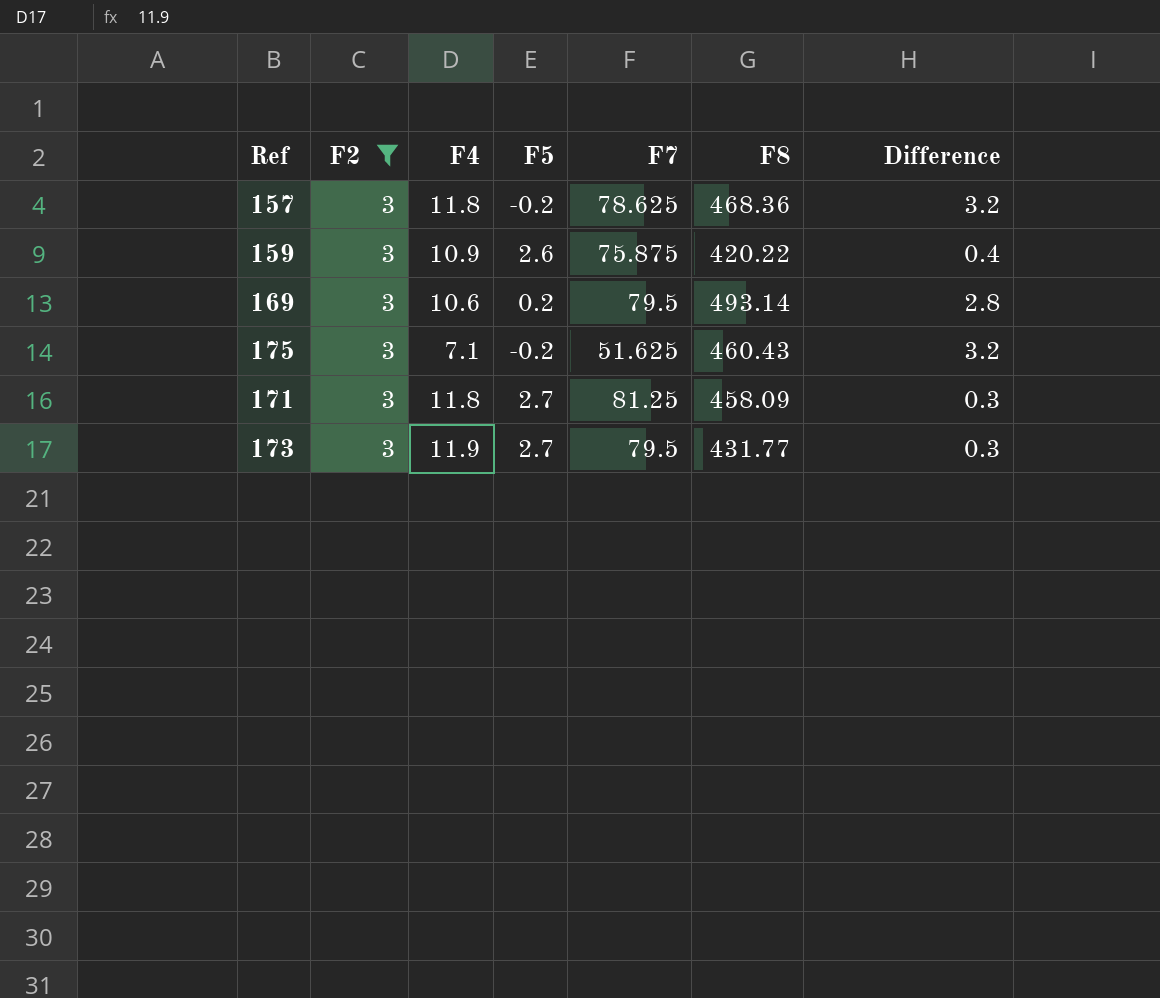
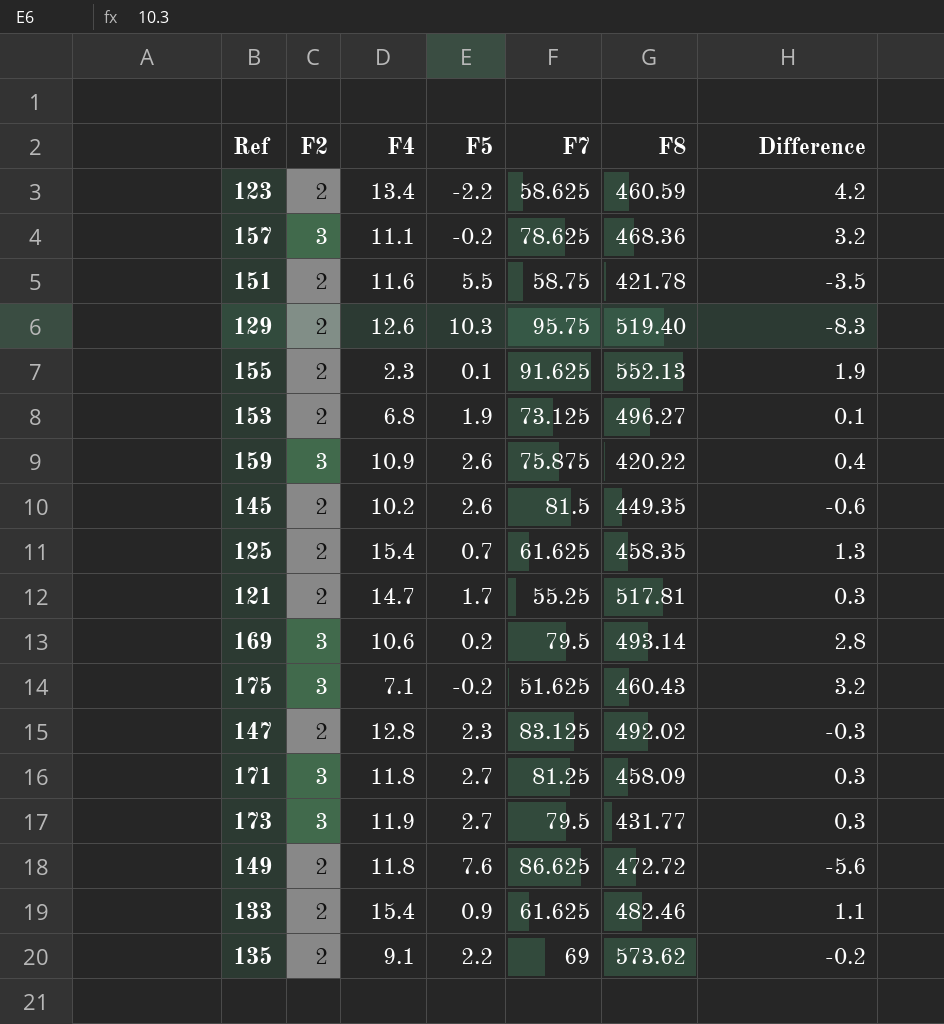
filter: F2 = 3 -> none
157 | F4: 11.8 -> 11.1

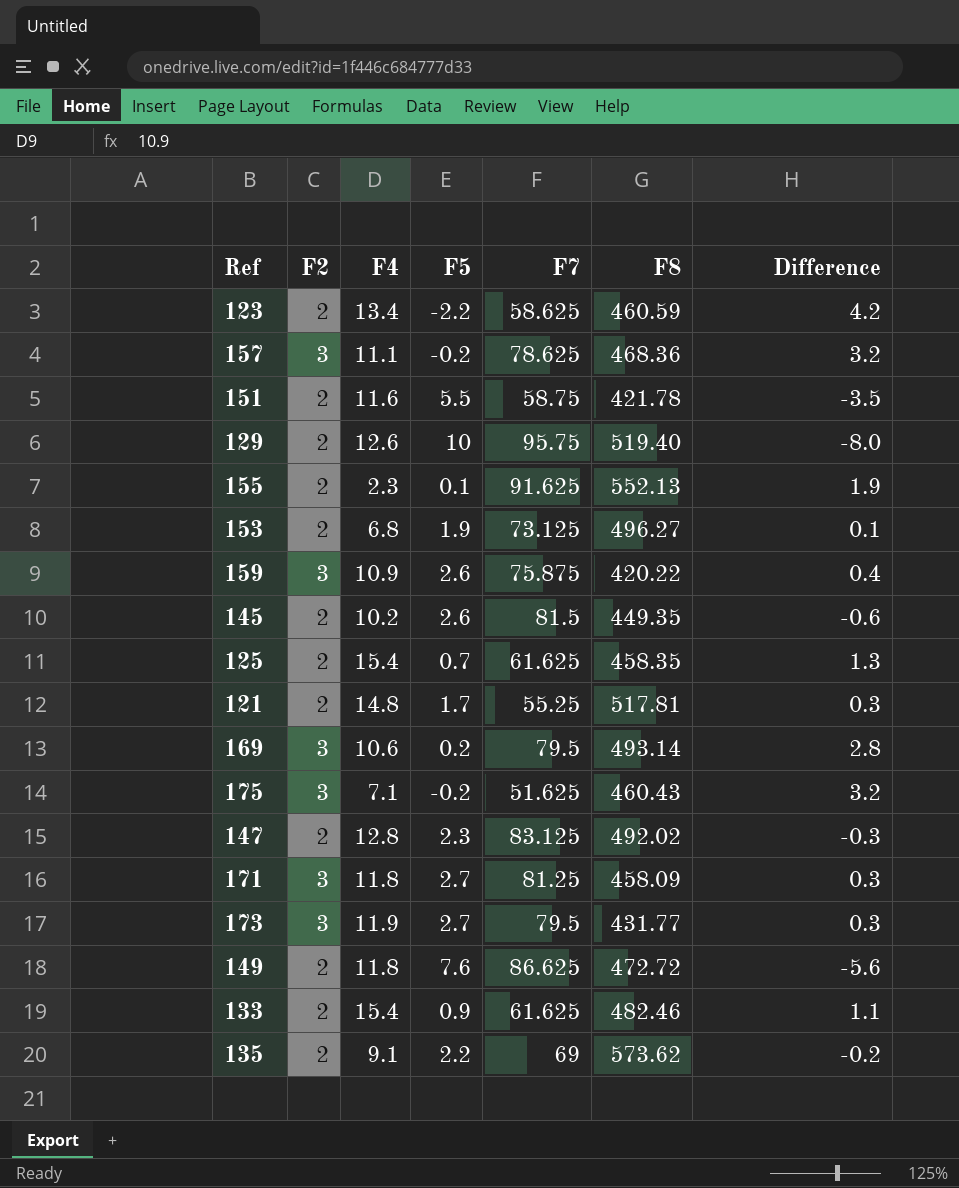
129 | F5: 10.3 -> 10
129 | Difference: -8.3 -> -8.0
121 | F4: 14.7 -> 14.8

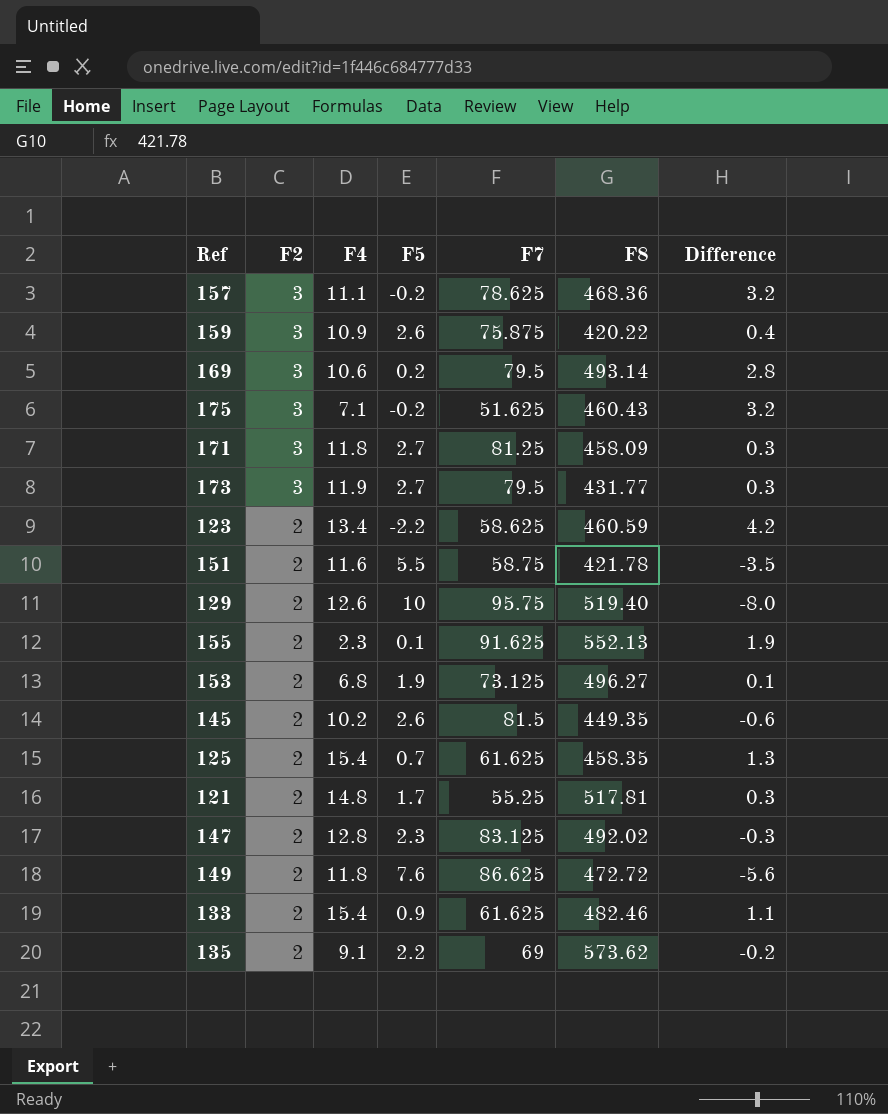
row order: none -> F2 descending

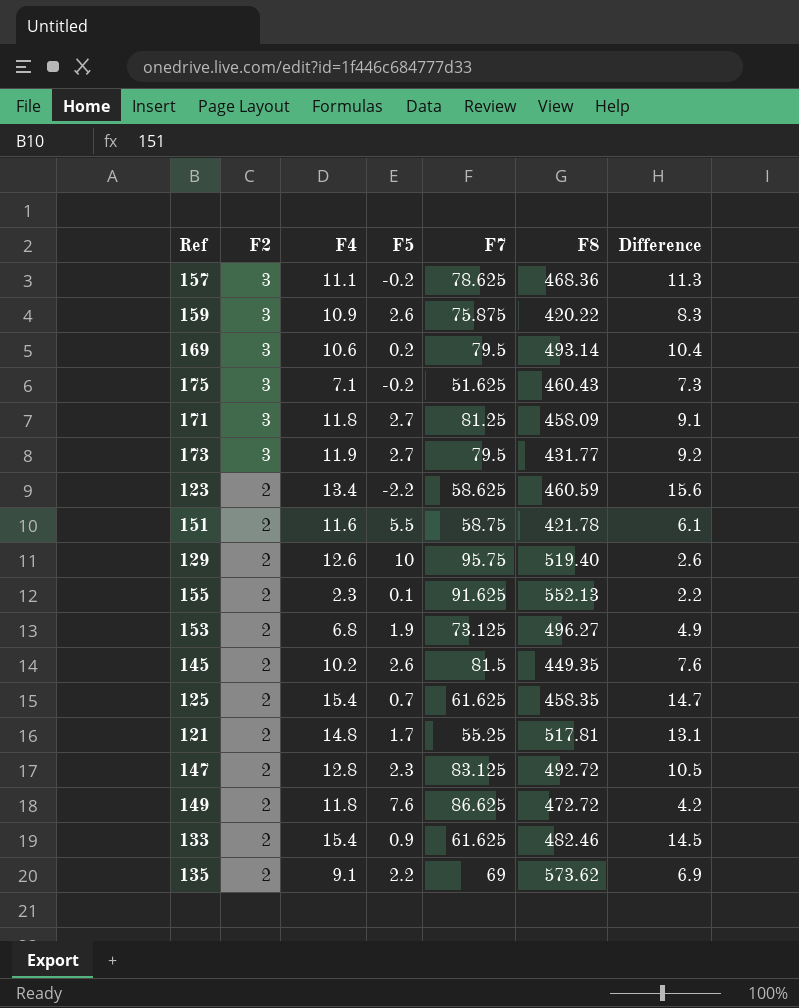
column Difference | formula: [F2] - [F5] -> [F4] - [F5]
147 | F8: 492.02 -> 492.72

